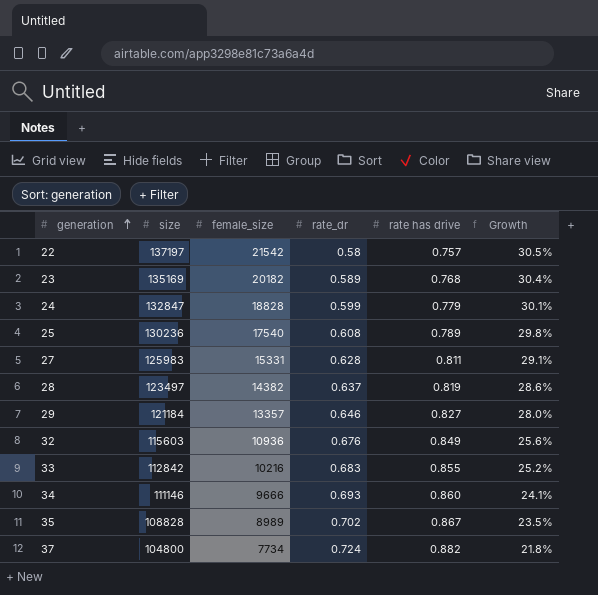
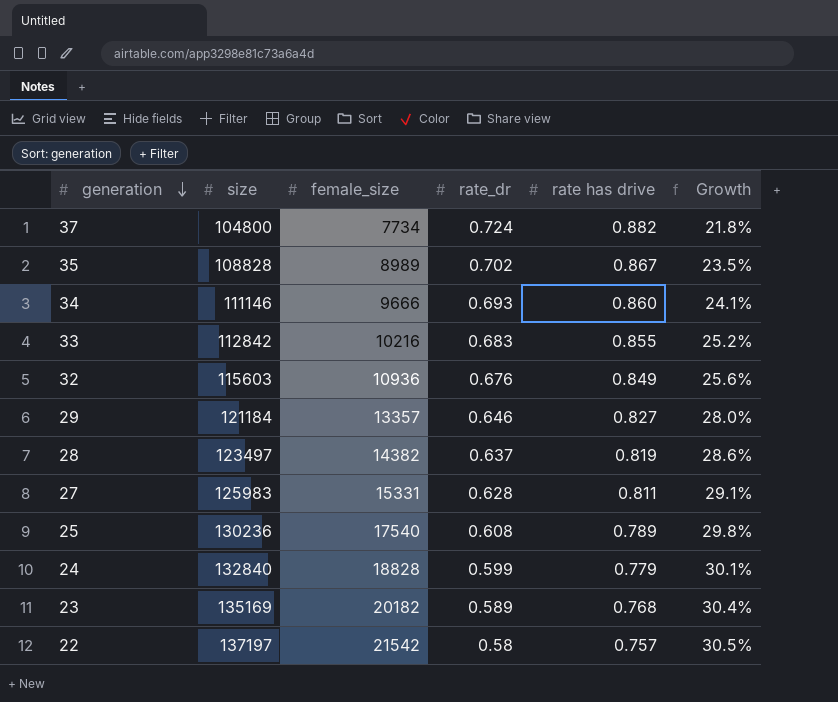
row order: generation ascending -> generation descending
24 | size: 132847 -> 132840

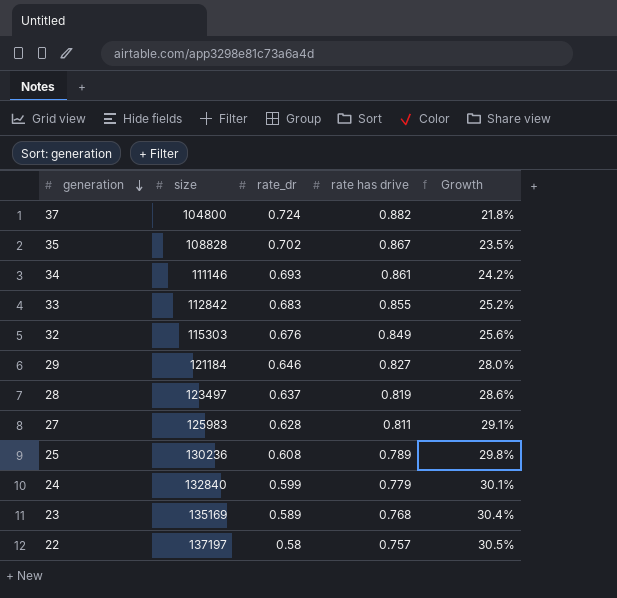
column female_size | position: 3 -> none
34 | rate has drive: 0.860 -> 0.861
34 | Growth: 24.1% -> 24.2%
32 | size: 115603 -> 115303

